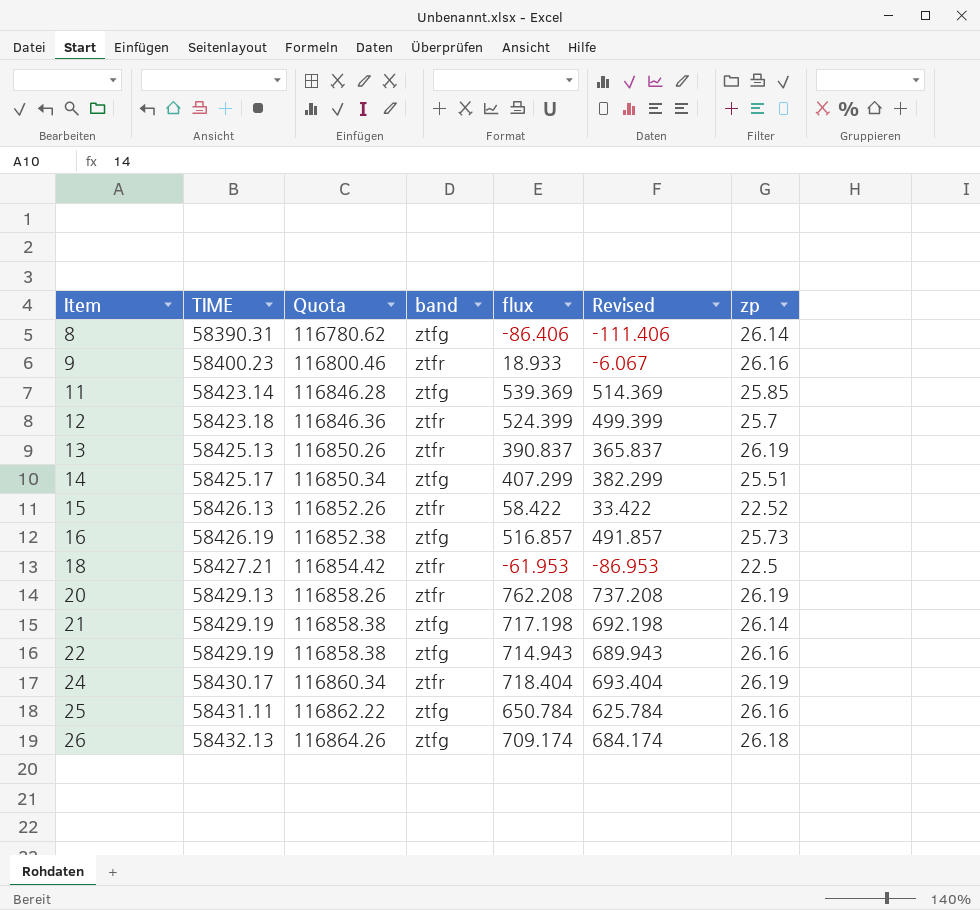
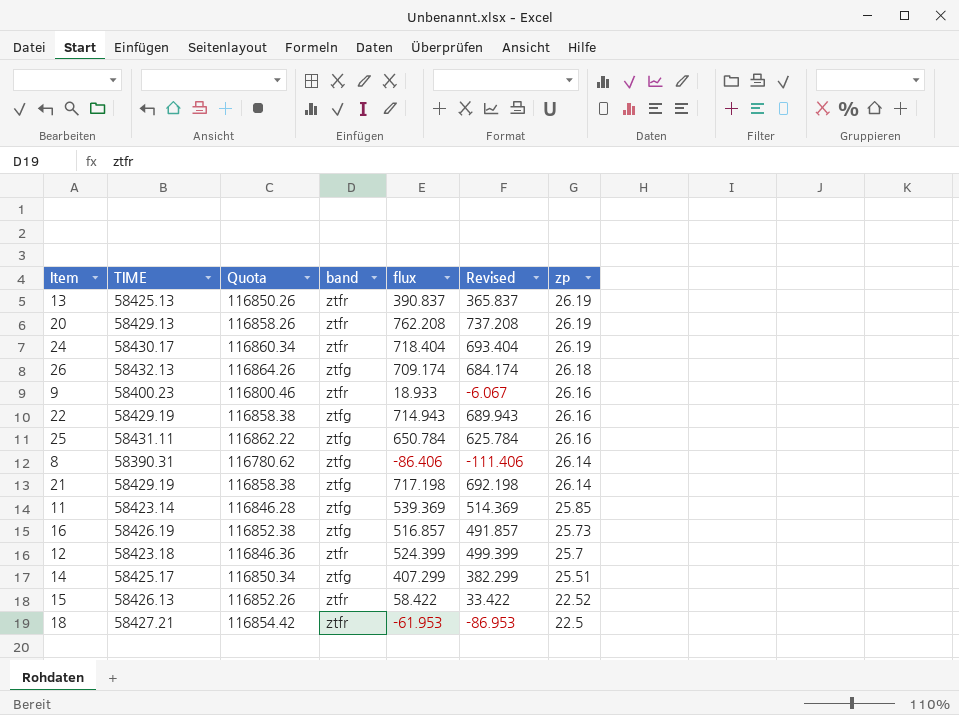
row order: Item ascending -> zp descending

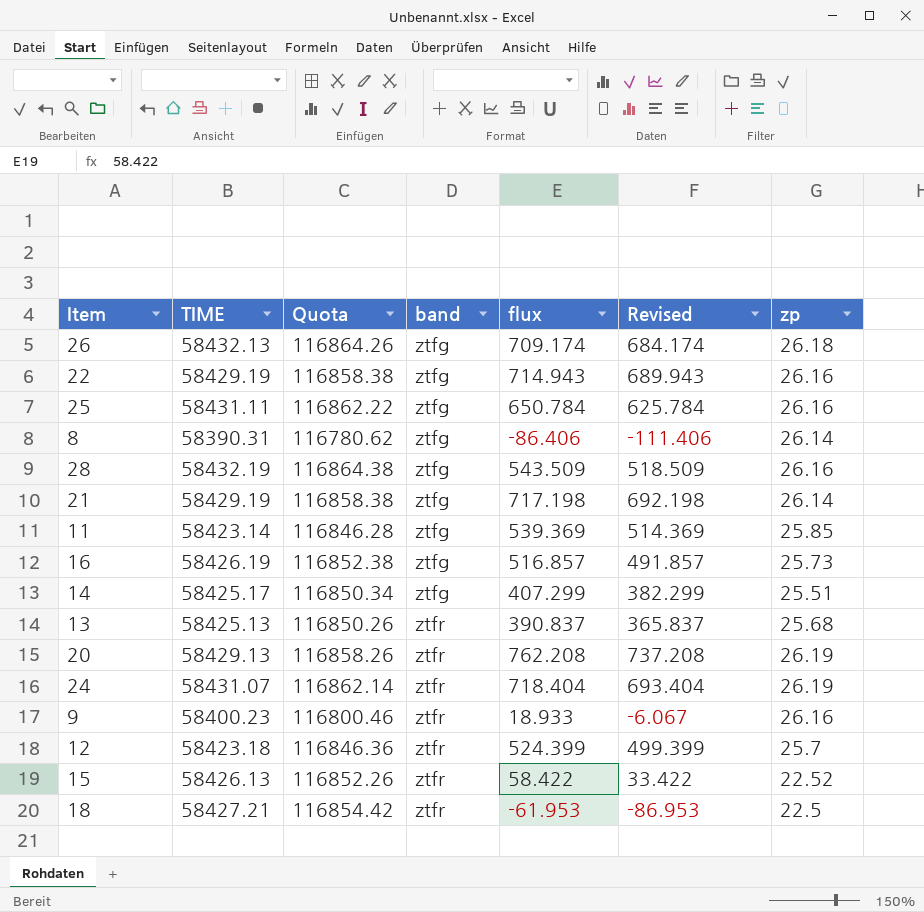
row order: zp descending -> band ascending
row 28: none -> 58432.19 | 116864.38 | ztfg | 543.509 | 518.509 | 26.16
13 | zp: 26.19 -> 25.68
24 | TIME: 58430.17 -> 58431.07
24 | Quota: 116860.34 -> 116862.14

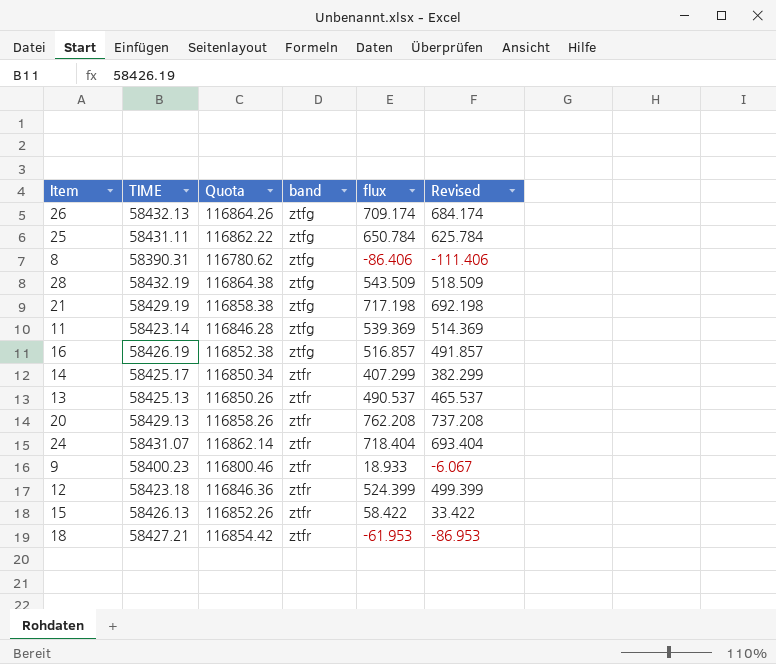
column zp | position: 7 -> none
row 22: 58429.19 | 116858.38 | ztfg | 714.943 | 689.943 | 26.16 -> none
14 | band: ztfg -> ztfr
13 | flux: 390.837 -> 490.537
13 | Revised: 365.837 -> 465.537

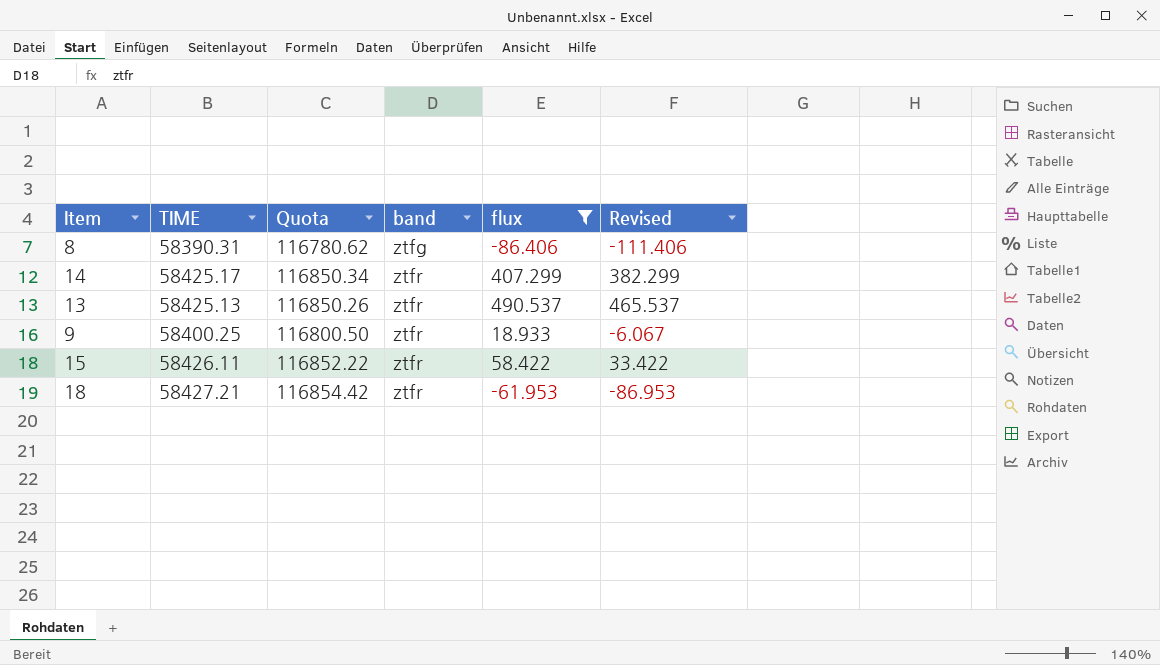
filter: none -> flux <= 490.537
9 | TIME: 58400.23 -> 58400.25
9 | Quota: 116800.46 -> 116800.50
15 | TIME: 58426.13 -> 58426.11
15 | Quota: 116852.26 -> 116852.22

